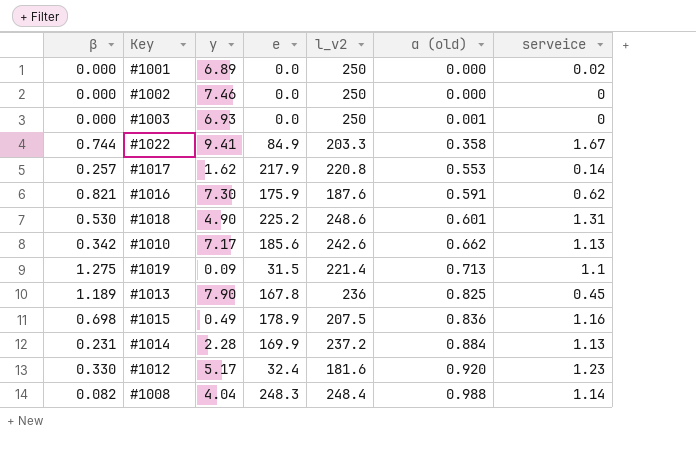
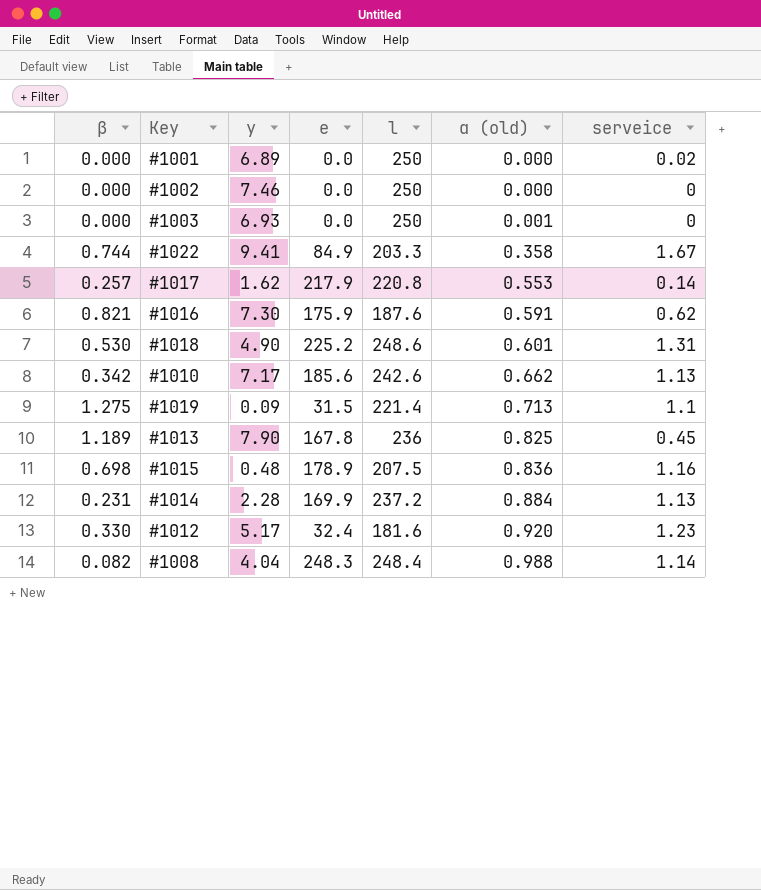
column name: l_v2 -> l
#1015 | y: 0.49 -> 0.48

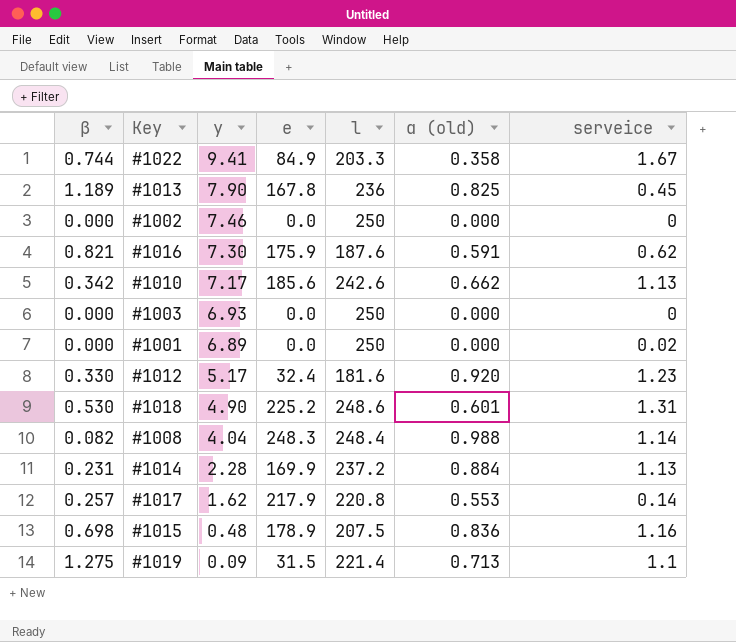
row order: α (old) ascending -> y descending
#1003 | α (old): 0.001 -> 0.000

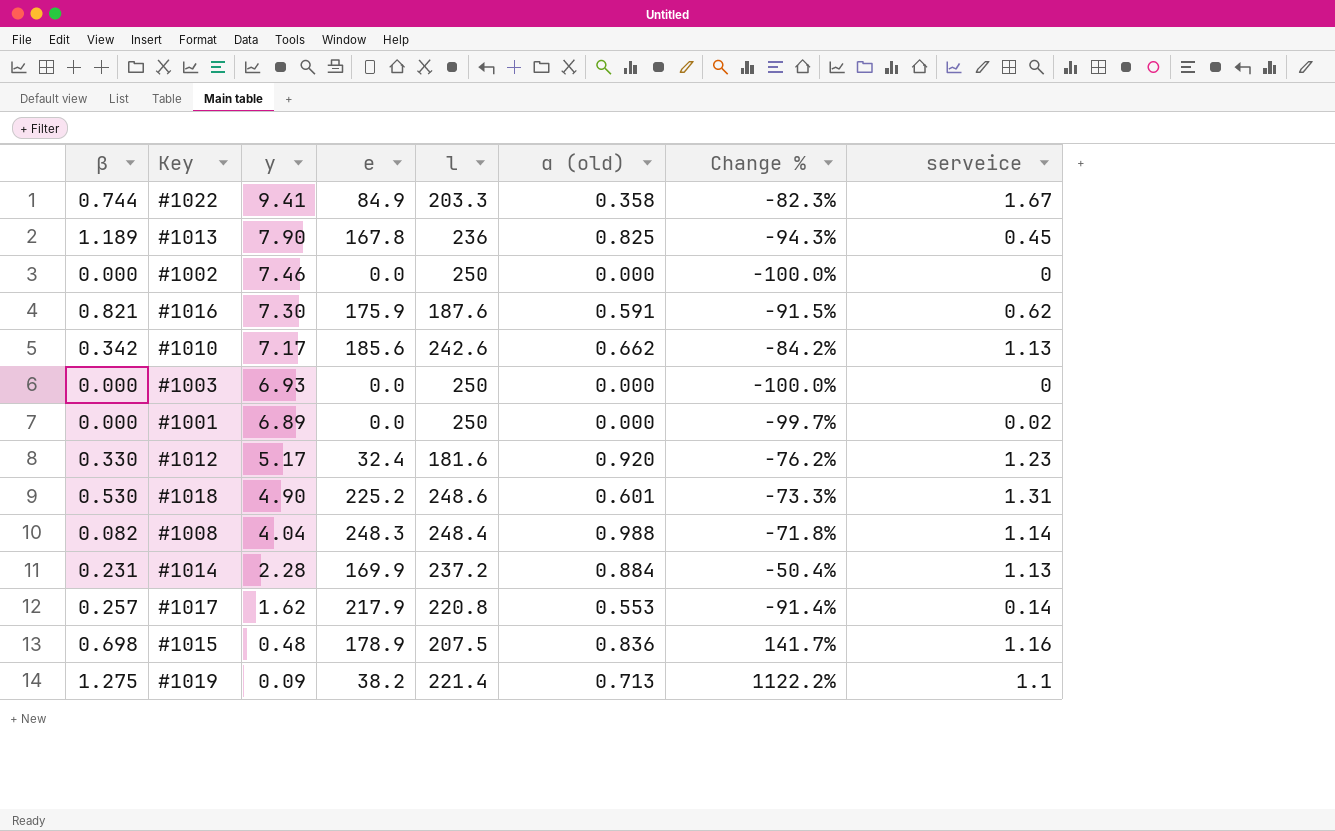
column Change % | formula: none -> ([serveice] - [y]) / [y]
#1019 | e: 31.5 -> 38.2

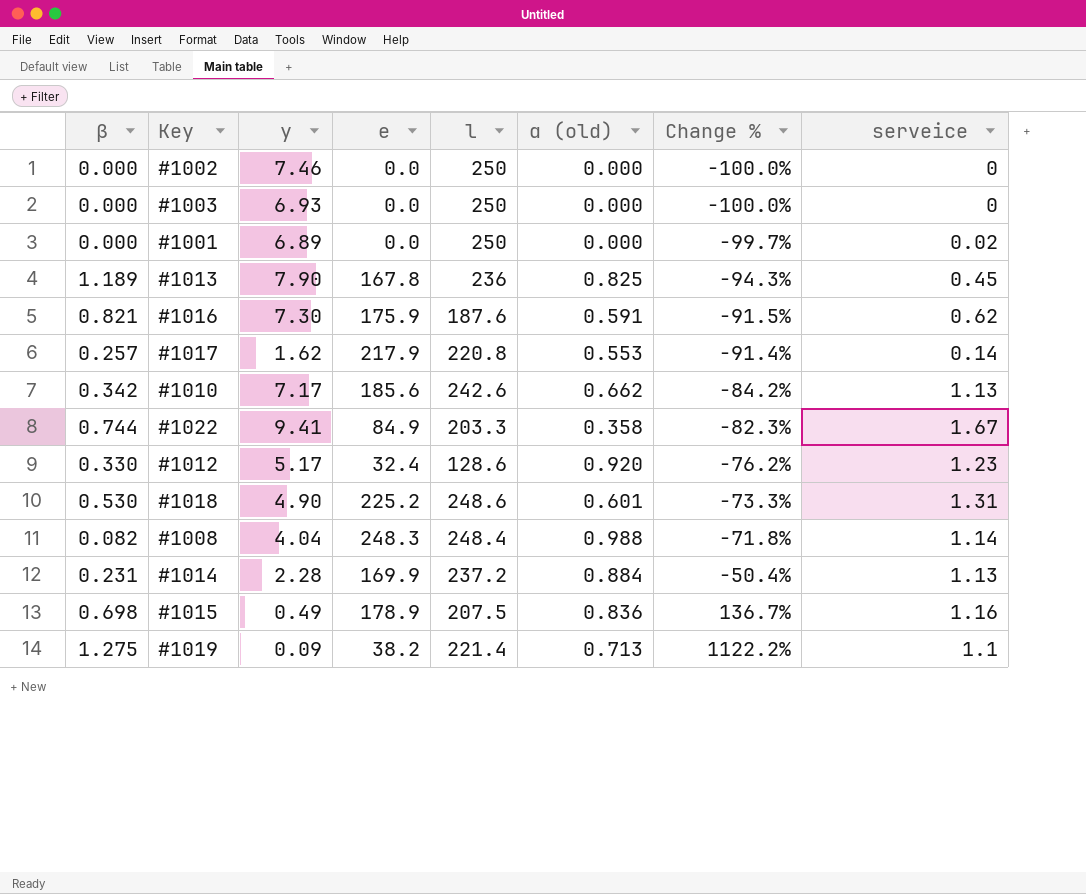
row order: y descending -> Change % ascending
#1012 | l: 181.6 -> 128.6
#1015 | y: 0.48 -> 0.49
#1015 | Change %: 141.7% -> 136.7%

